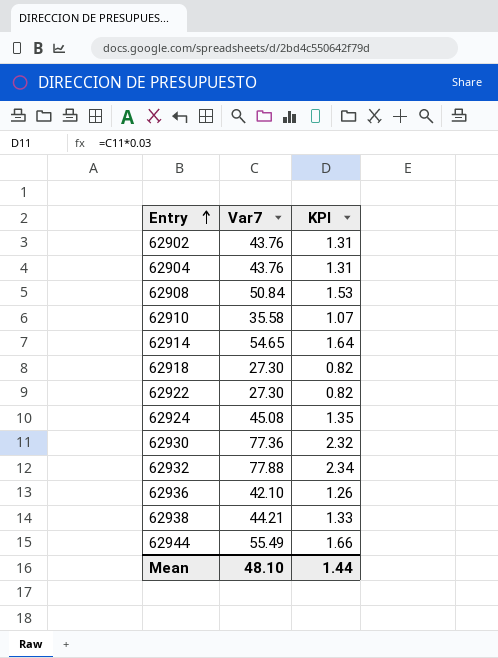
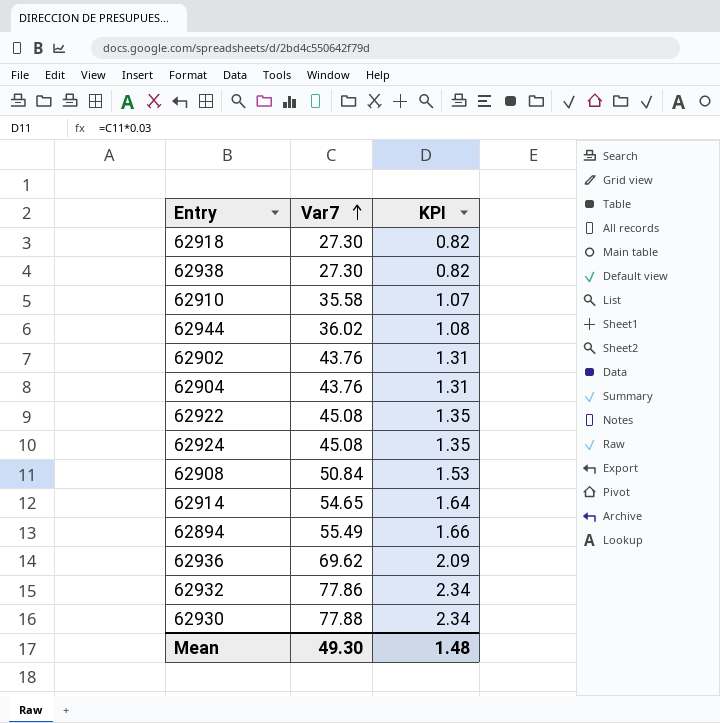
row order: Entry ascending -> Var7 ascending
62938 | Var7: 44.21 -> 27.30
62938 | KPI: 1.33 -> 0.82
62944 | Var7: 55.49 -> 36.02
62944 | KPI: 1.66 -> 1.08
62922 | Var7: 27.30 -> 45.08
62922 | KPI: 0.82 -> 1.35
row 62894: none -> 55.49 | 1.66
62936 | Var7: 42.10 -> 69.62
62936 | KPI: 1.26 -> 2.09
62932 | Var7: 77.88 -> 77.86
62930 | Var7: 77.36 -> 77.88
62930 | KPI: 2.32 -> 2.34
Mean | Var7: 48.10 -> 49.30
Mean | KPI: 1.44 -> 1.48

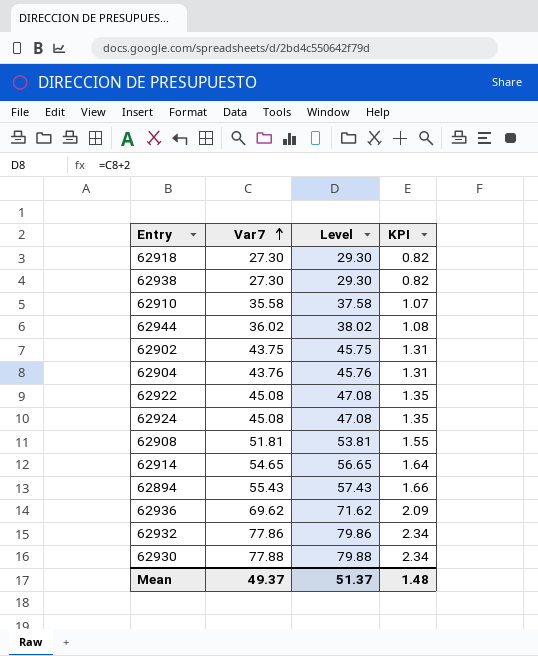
column Level | formula: none -> [Var7] + 2
62902 | Var7: 43.76 -> 43.75
62908 | Var7: 50.84 -> 51.81
62908 | KPI: 1.53 -> 1.55
62894 | Var7: 55.49 -> 55.43
Mean | Var7: 49.30 -> 49.37

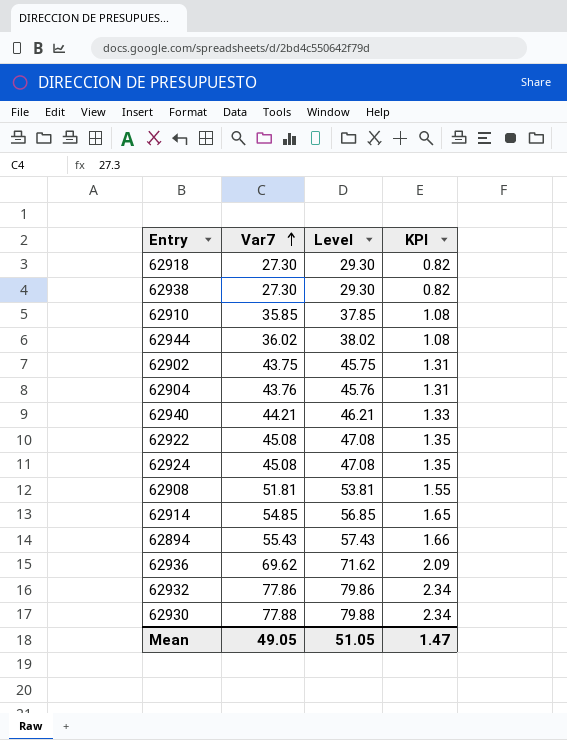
62910 | Var7: 35.58 -> 35.85
62910 | Level: 37.58 -> 37.85
62910 | KPI: 1.07 -> 1.08
row 62940: none -> 44.21 | 46.21 | 1.33
62914 | Var7: 54.65 -> 54.85
62914 | Level: 56.65 -> 56.85
62914 | KPI: 1.64 -> 1.65
Mean | Var7: 49.37 -> 49.05
Mean | Level: 51.37 -> 51.05
Mean | KPI: 1.48 -> 1.47

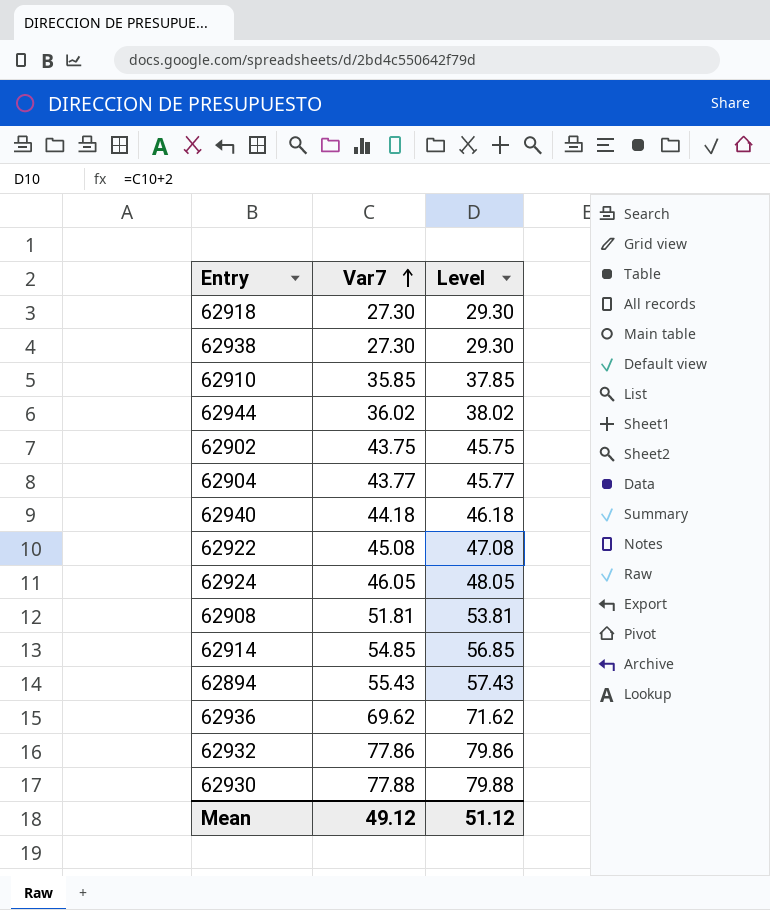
column KPI | formula: [Var7] * 0.03 -> none
62904 | Var7: 43.76 -> 43.77
62904 | Level: 45.76 -> 45.77
62940 | Var7: 44.21 -> 44.18
62940 | Level: 46.21 -> 46.18
62924 | Var7: 45.08 -> 46.05
62924 | Level: 47.08 -> 48.05
Mean | Var7: 49.05 -> 49.12
Mean | Level: 51.05 -> 51.12

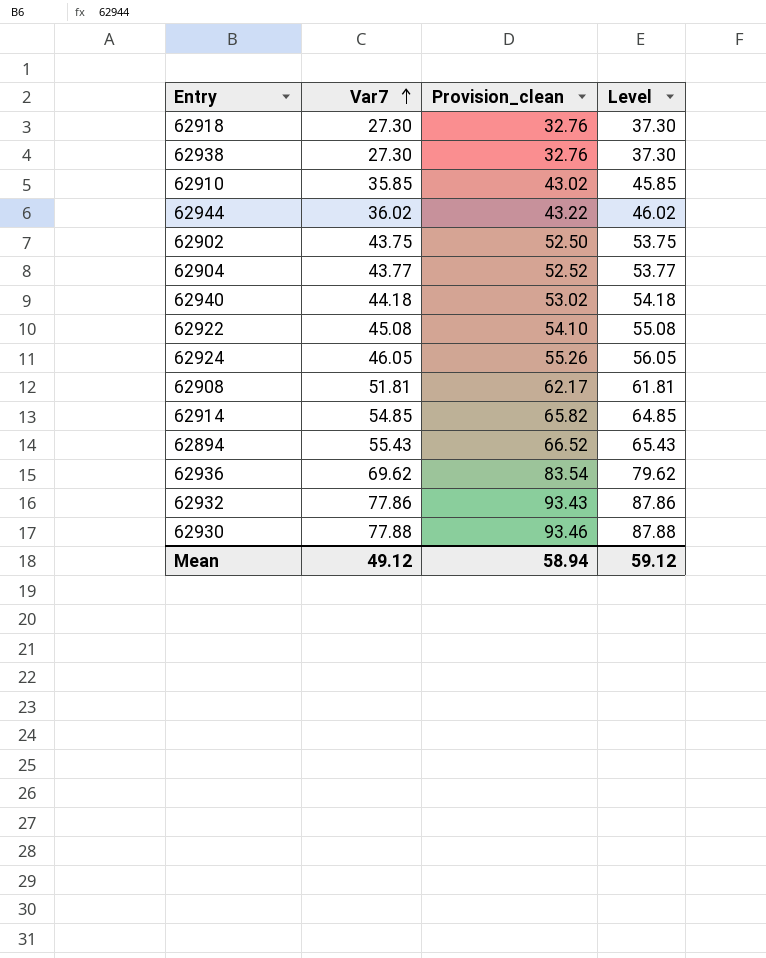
column Provision_clean | formula: none -> [Var7] * 1.2
column Level | formula: [Var7] + 2 -> [Var7] + 10
Mean | Level: 51.12 -> 59.12

